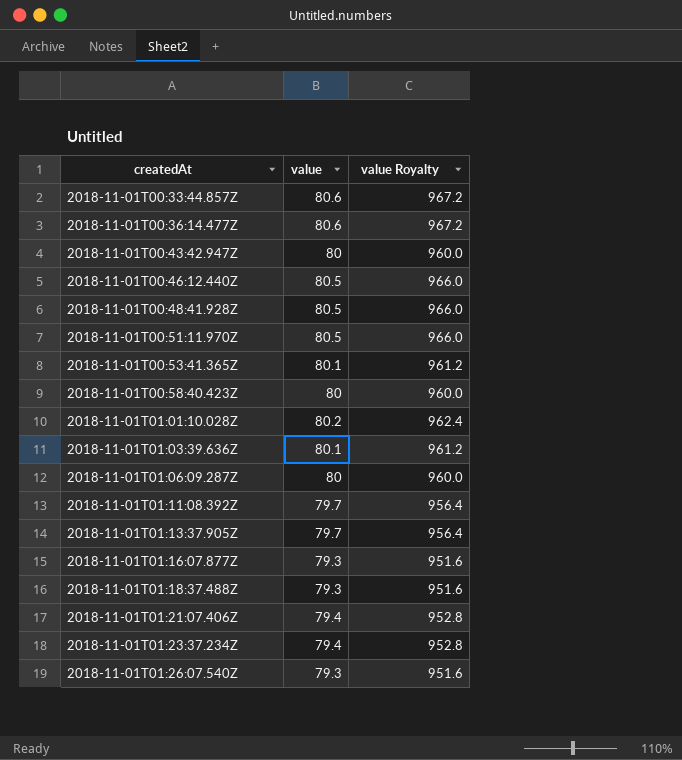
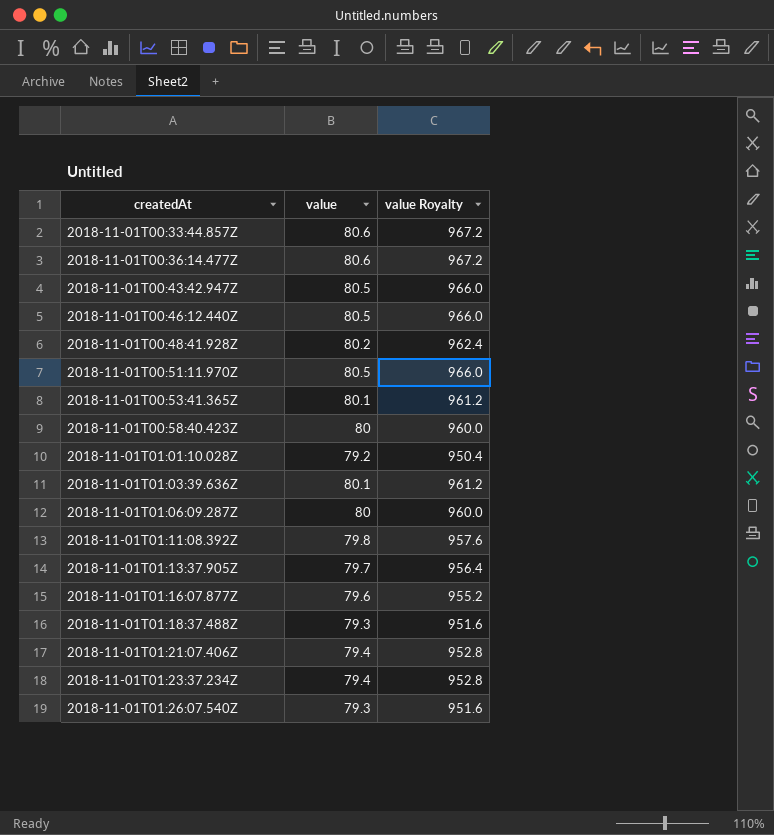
2018-11-01T00:43:42.947Z | value: 80 -> 80.5
2018-11-01T00:43:42.947Z | value Royalty: 960.0 -> 966.0
2018-11-01T00:48:41.928Z | value: 80.5 -> 80.2
2018-11-01T00:48:41.928Z | value Royalty: 966.0 -> 962.4
2018-11-01T01:01:10.028Z | value: 80.2 -> 79.2
2018-11-01T01:01:10.028Z | value Royalty: 962.4 -> 950.4
2018-11-01T01:11:08.392Z | value: 79.7 -> 79.8
2018-11-01T01:11:08.392Z | value Royalty: 956.4 -> 957.6
2018-11-01T01:16:07.877Z | value: 79.3 -> 79.6
2018-11-01T01:16:07.877Z | value Royalty: 951.6 -> 955.2

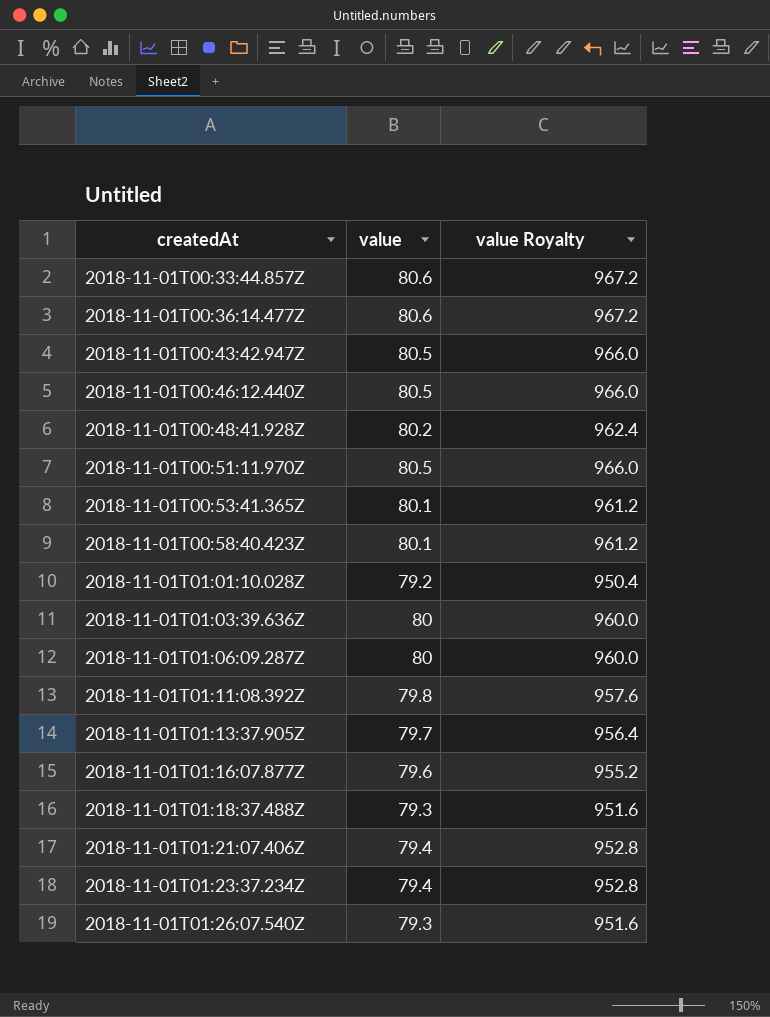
2018-11-01T00:58:40.423Z | value: 80 -> 80.1
2018-11-01T00:58:40.423Z | value Royalty: 960.0 -> 961.2
2018-11-01T01:03:39.636Z | value: 80.1 -> 80
2018-11-01T01:03:39.636Z | value Royalty: 961.2 -> 960.0

